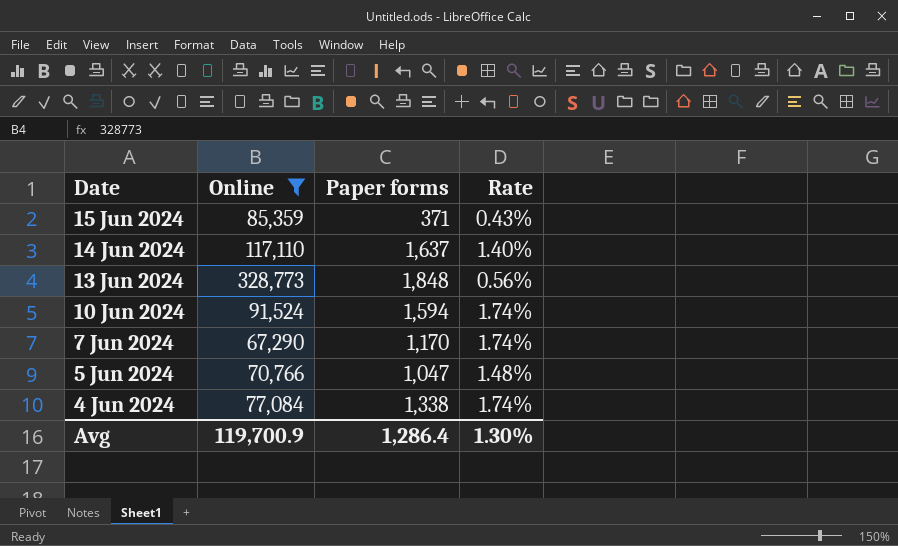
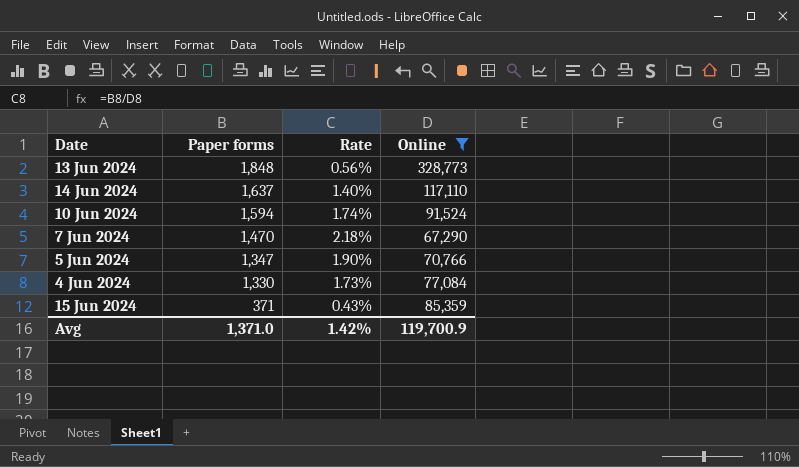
row order: Date descending -> Paper forms descending
column Online | position: 2 -> 4
7 Jun 2024 | Paper forms: 1,170 -> 1,470
7 Jun 2024 | Rate: 1.74% -> 2.18%
5 Jun 2024 | Paper forms: 1,047 -> 1,347
5 Jun 2024 | Rate: 1.48% -> 1.90%
4 Jun 2024 | Paper forms: 1,338 -> 1,330
4 Jun 2024 | Rate: 1.74% -> 1.73%
Avg | Paper forms: 1,286.4 -> 1,371.0
Avg | Rate: 1.30% -> 1.42%

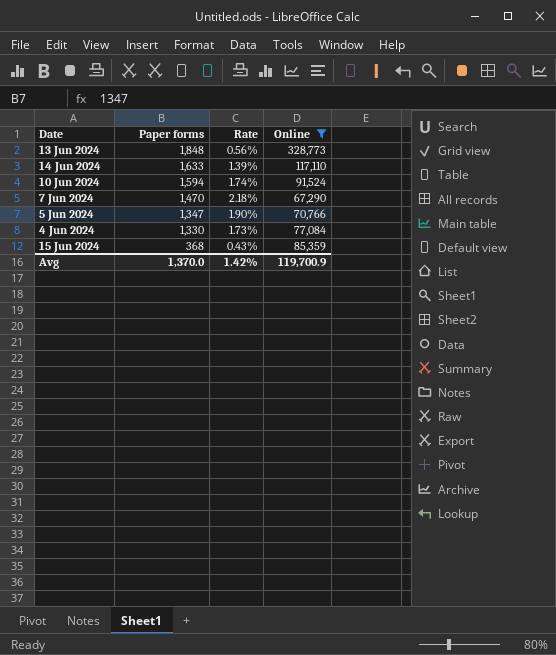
14 Jun 2024 | Paper forms: 1,637 -> 1,633
14 Jun 2024 | Rate: 1.40% -> 1.39%
15 Jun 2024 | Paper forms: 371 -> 368
Avg | Paper forms: 1,371.0 -> 1,370.0

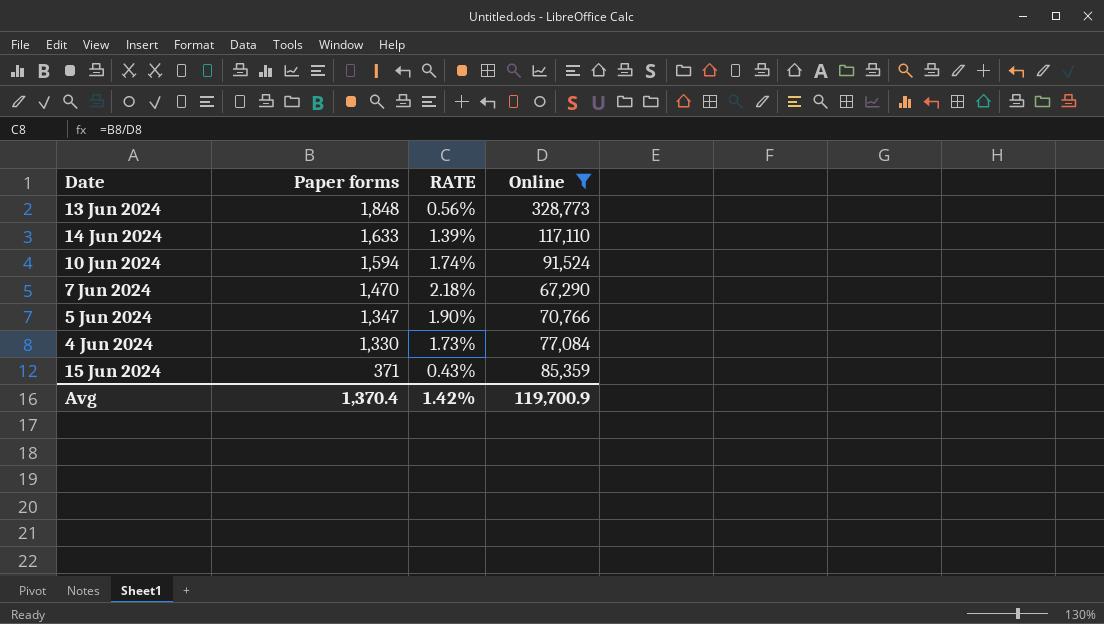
column name: Rate -> RATE
15 Jun 2024 | Paper forms: 368 -> 371
Avg | Paper forms: 1,370.0 -> 1,370.4

